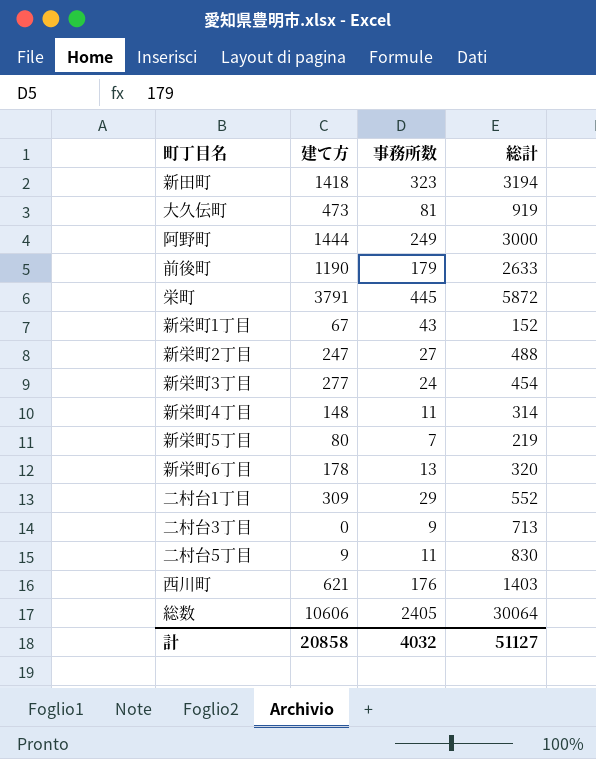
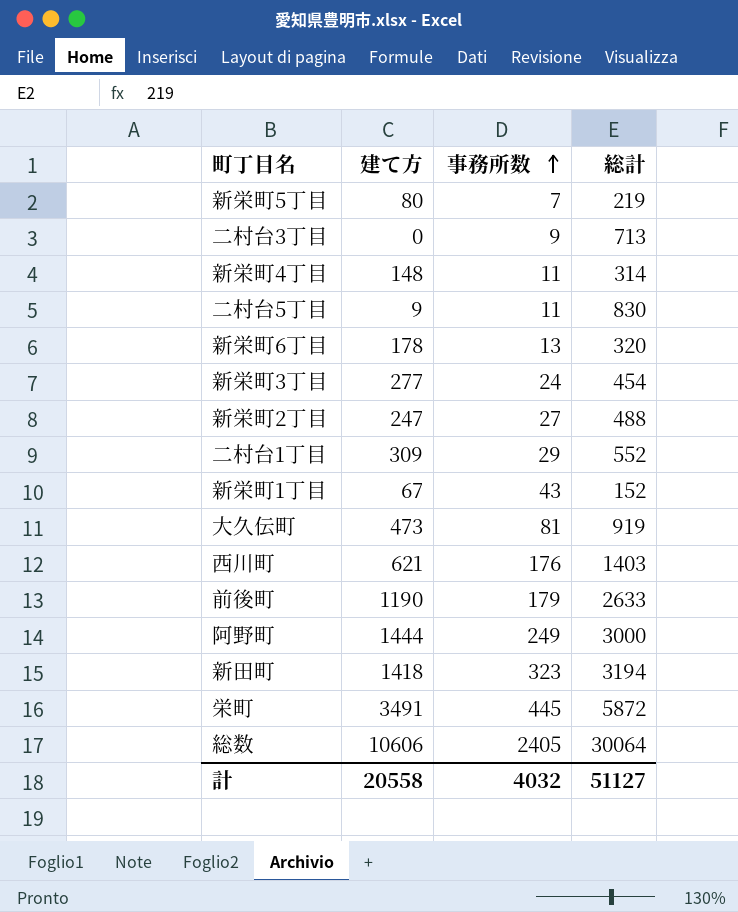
row order: none -> 事務所数 ascending
栄町 | 建て方: 3791 -> 3491
計 | 建て方: 20858 -> 20558

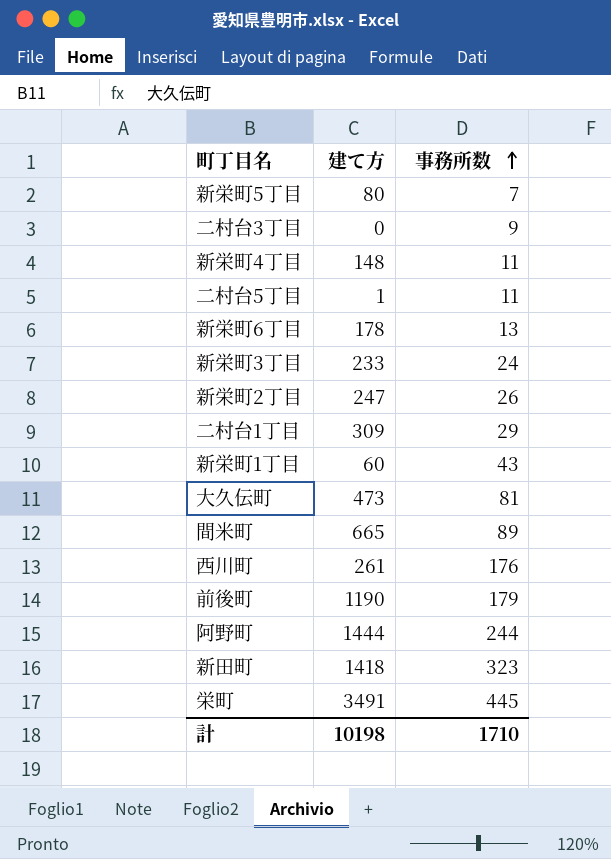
column 総計 | position: 4 -> none
row 総数: 10606 | 2405 | 30064 -> none
二村台5丁目 | 建て方: 9 -> 1
新栄町3丁目 | 建て方: 277 -> 233
新栄町2丁目 | 事務所数: 27 -> 26
新栄町1丁目 | 建て方: 67 -> 60
row 間米町: none -> 665 | 89
西川町 | 建て方: 621 -> 261
阿野町 | 事務所数: 249 -> 244
計 | 建て方: 20558 -> 10198
計 | 事務所数: 4032 -> 1710

